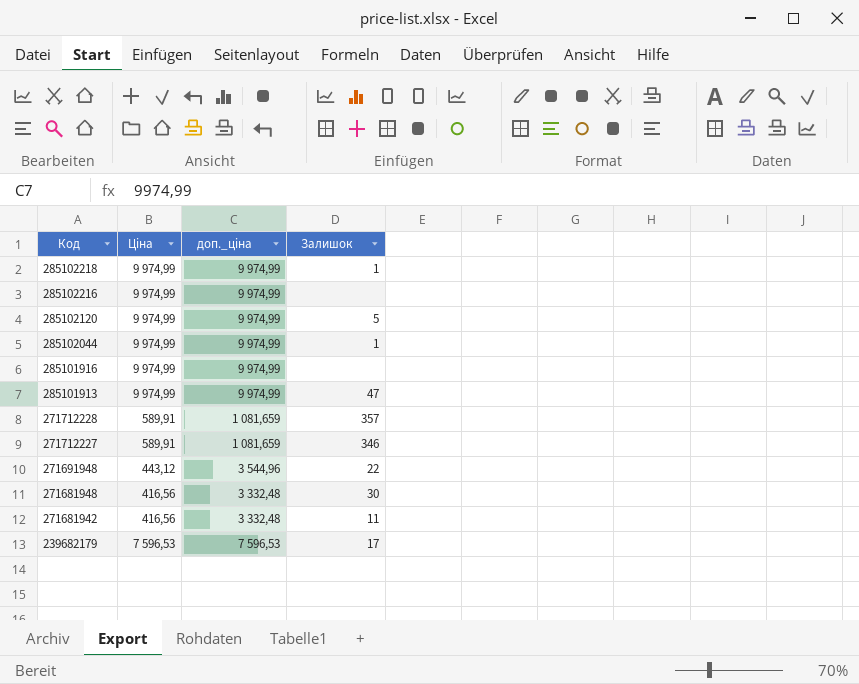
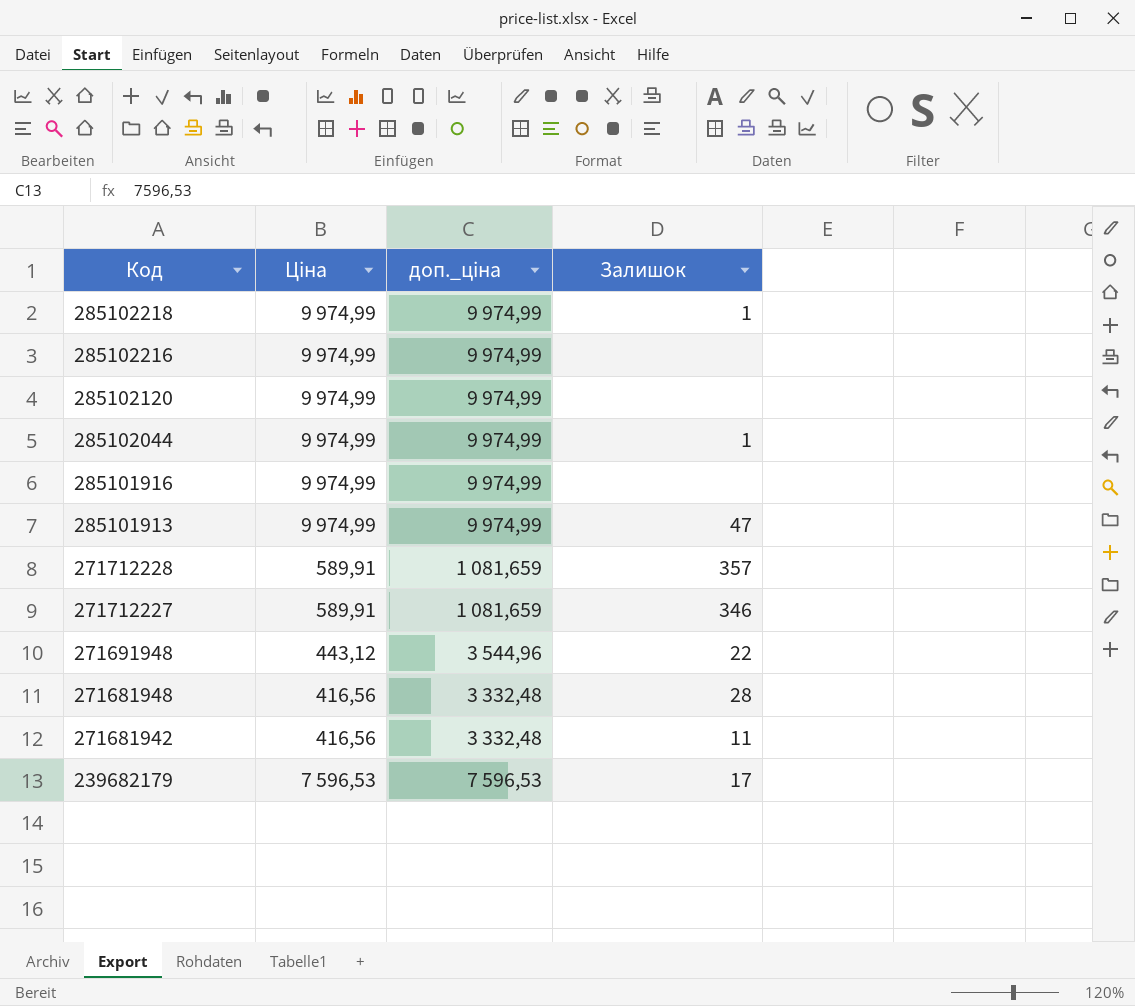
285102120 | Залишок: 5 -> none
271681948 | Залишок: 30 -> 28

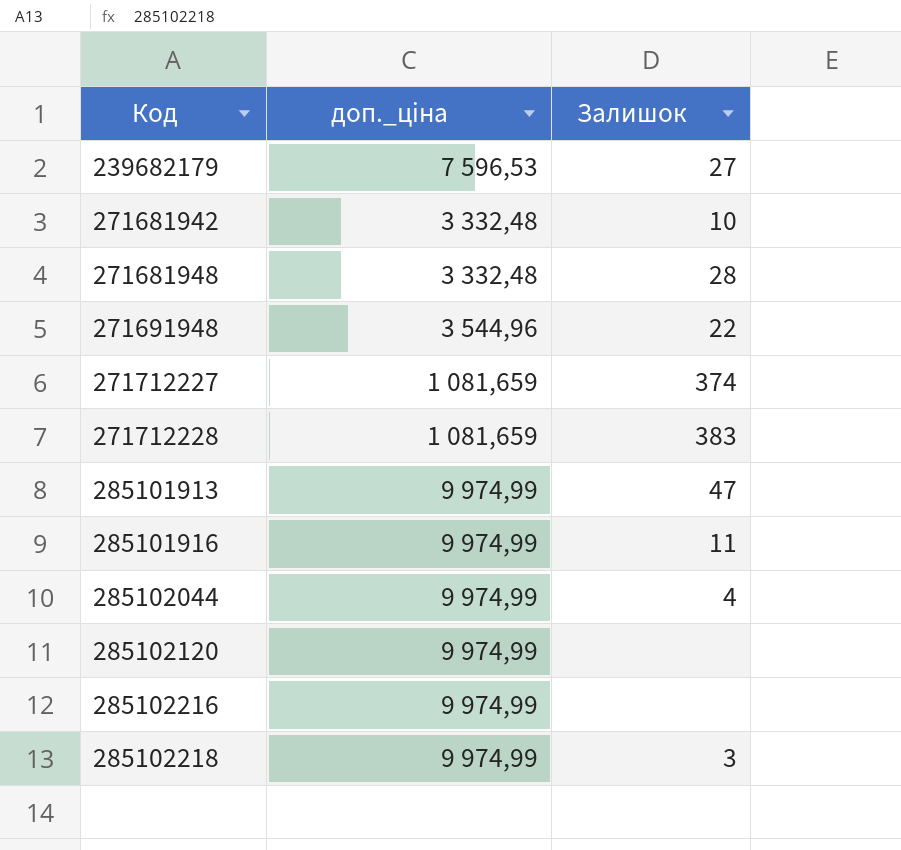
row order: Код descending -> Код ascending
column Ціна | position: 2 -> none
239682179 | Залишок: 17 -> 27
271681942 | Залишок: 11 -> 10
271712227 | Залишок: 346 -> 374
271712228 | Залишок: 357 -> 383
285101916 | Залишок: none -> 11
285102044 | Залишок: 1 -> 4
285102218 | Залишок: 1 -> 3

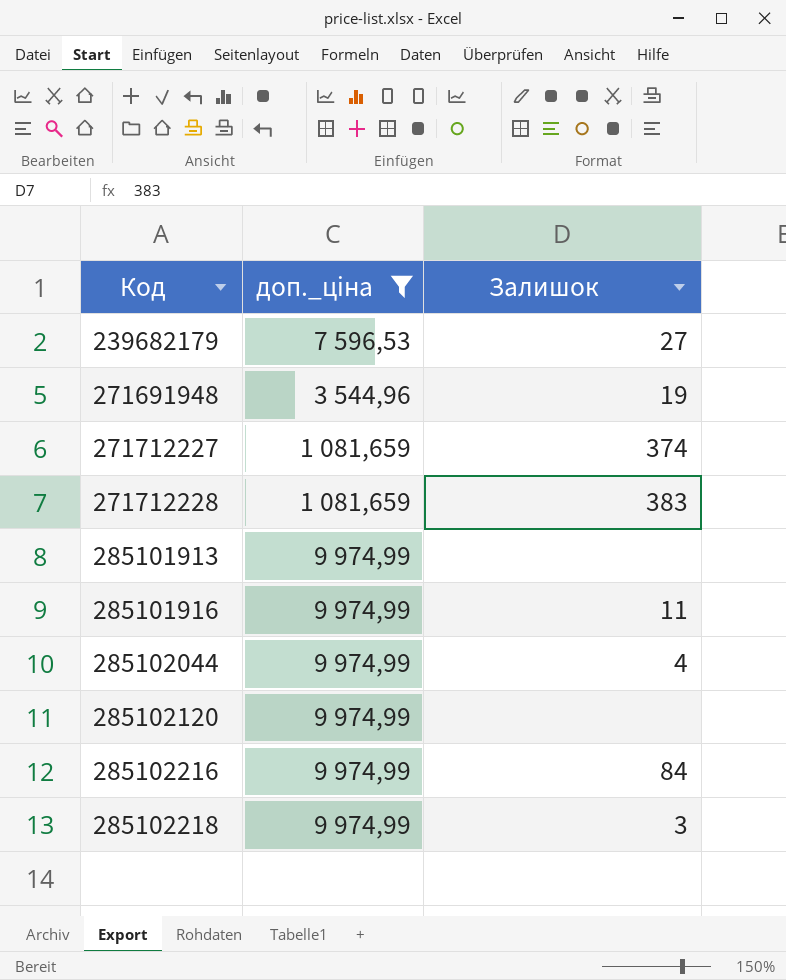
filter: none -> доп._ціна != 3 332,48
271691948 | Залишок: 22 -> 19
285101913 | Залишок: 47 -> none
285102216 | Залишок: none -> 84

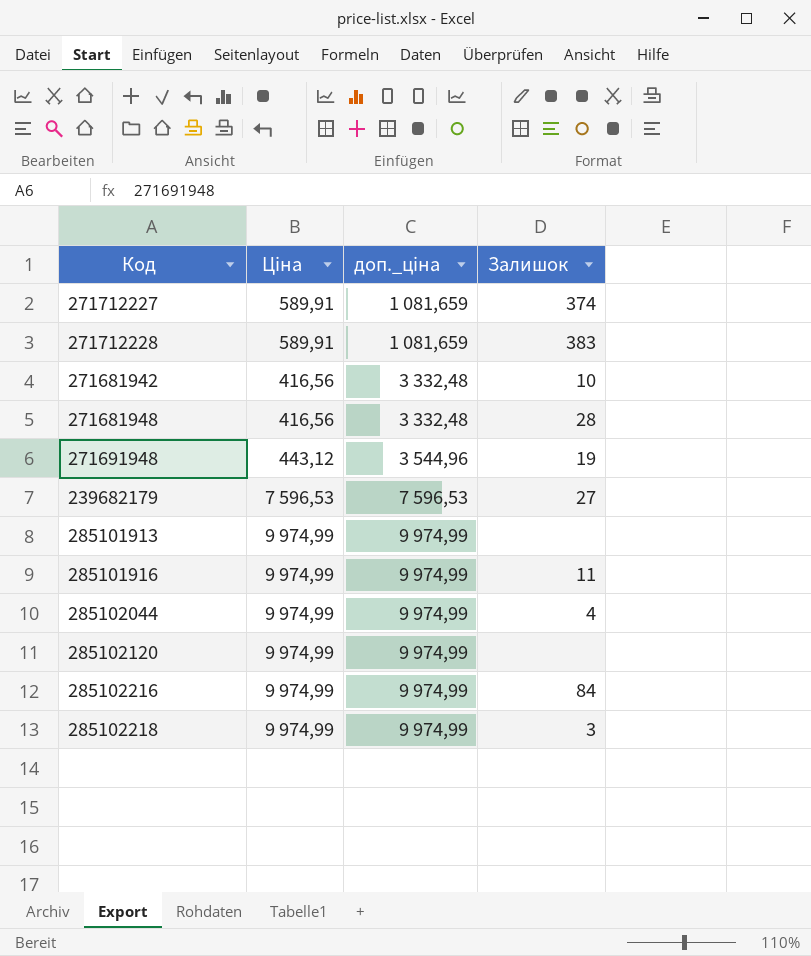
filter: доп._ціна != 3 332,48 -> none
row order: Код ascending -> доп._ціна ascending
column Ціна | position: none -> 2

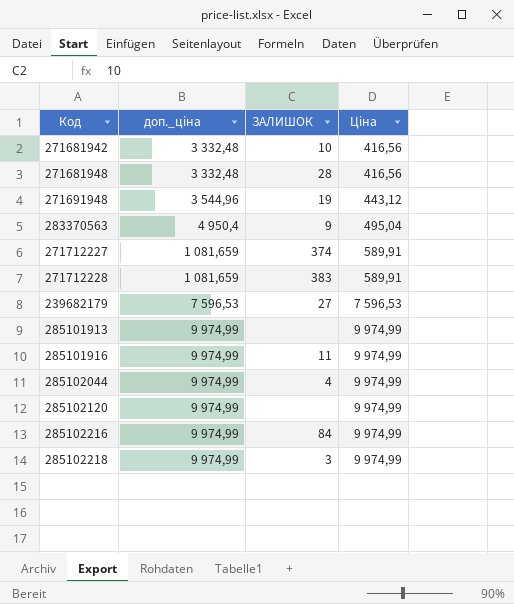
row order: доп._ціна ascending -> Ціна ascending
column name: Залишок -> ЗАЛИШОК
column Ціна | position: 2 -> 4
row 283370563: none -> 4 950,4 | 9 | 495,04

